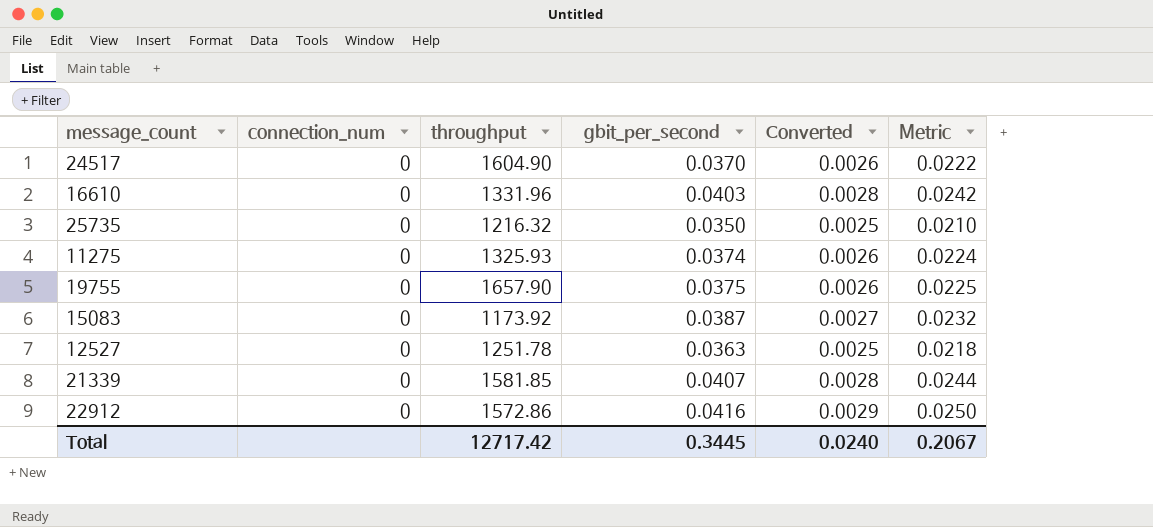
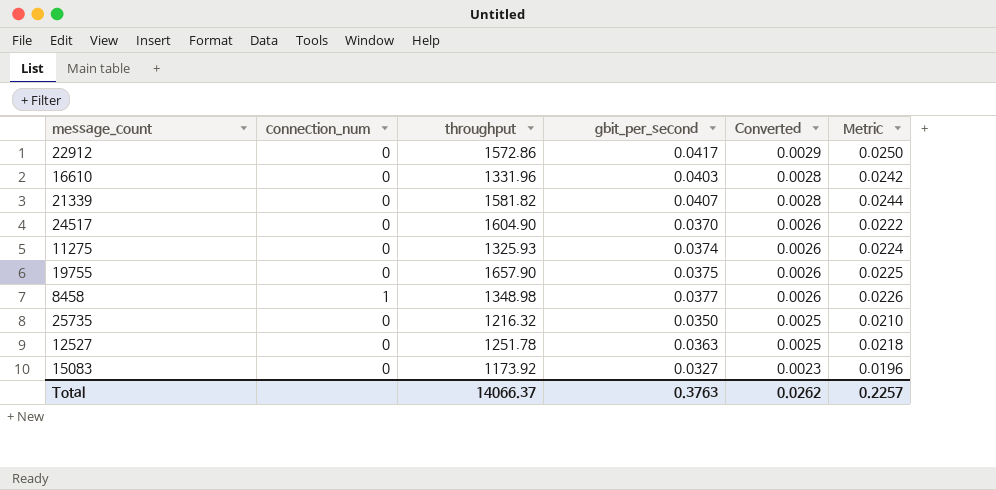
row order: none -> Converted descending
22912 | gbit_per_second: 0.0416 -> 0.0417
21339 | throughput: 1581.85 -> 1581.82
row 8458: none -> 1 | 1348.98 | 0.0377 | 0.0026 | 0.0226
15083 | gbit_per_second: 0.0387 -> 0.0327
15083 | Converted: 0.0027 -> 0.0023
15083 | Metric: 0.0232 -> 0.0196
Total | throughput: 12717.42 -> 14066.37
Total | gbit_per_second: 0.3445 -> 0.3763
Total | Converted: 0.0240 -> 0.0262
Total | Metric: 0.2067 -> 0.2257

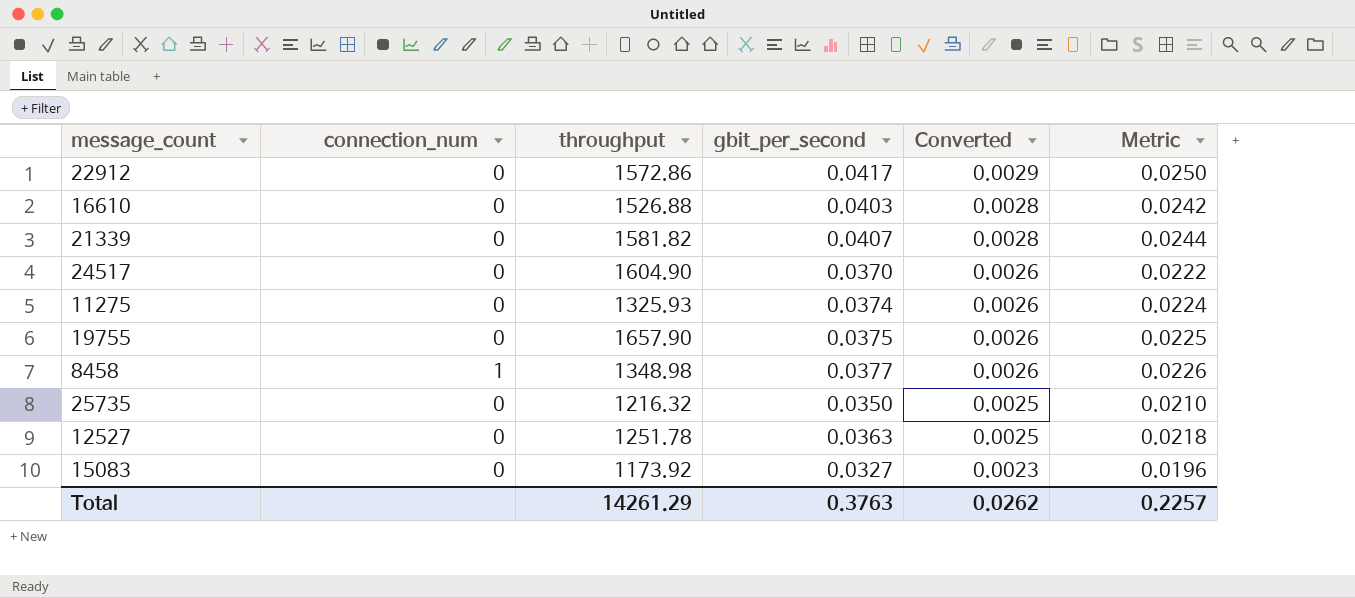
16610 | throughput: 1331.96 -> 1526.88
Total | throughput: 14066.37 -> 14261.29

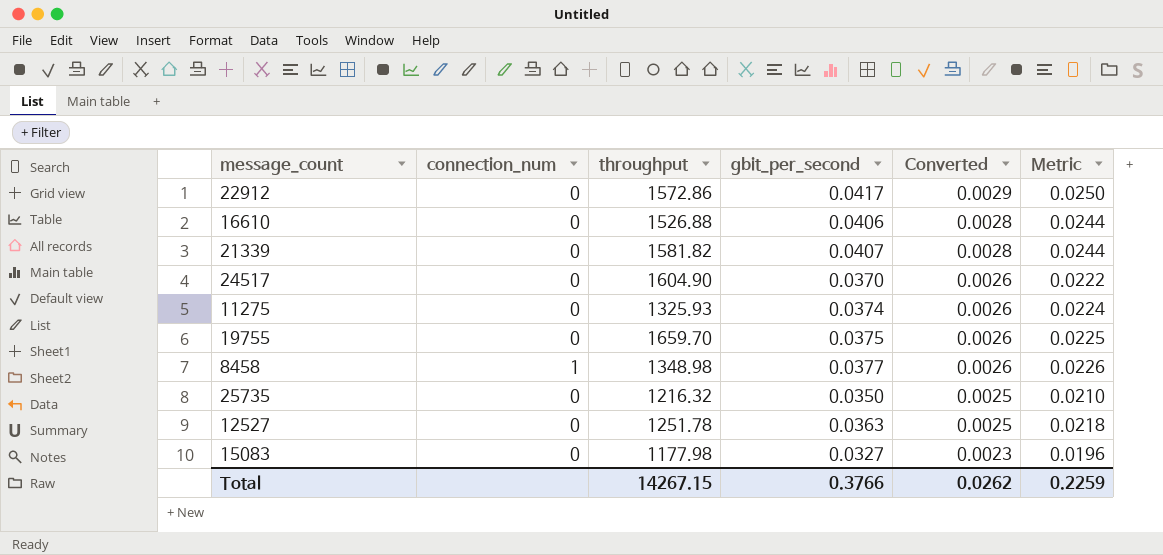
16610 | gbit_per_second: 0.0403 -> 0.0406
16610 | Metric: 0.0242 -> 0.0244
19755 | throughput: 1657.90 -> 1659.70
15083 | throughput: 1173.92 -> 1177.98
Total | throughput: 14261.29 -> 14267.15
Total | gbit_per_second: 0.3763 -> 0.3766
Total | Metric: 0.2257 -> 0.2259

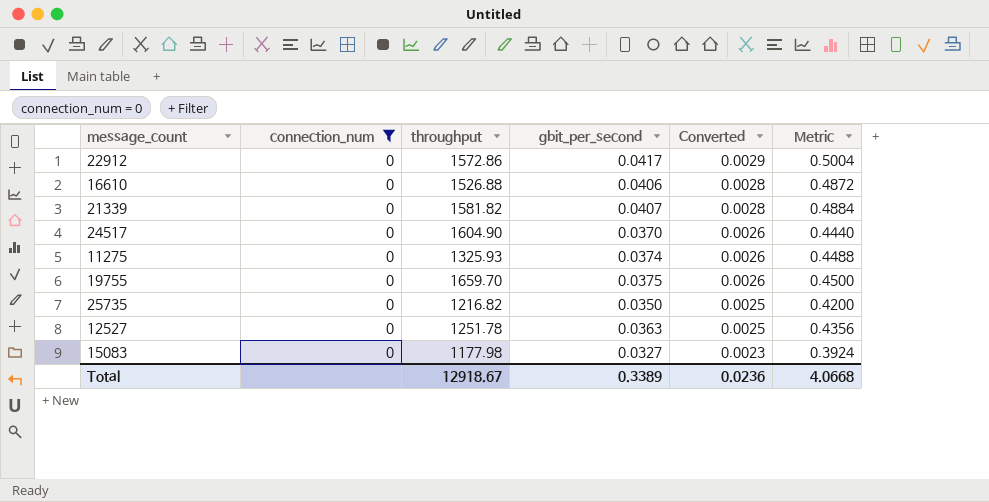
filter: none -> connection_num = 0
column Metric | formula: [gbit_per_second] * 0.6 -> [gbit_per_second] * 12
25735 | throughput: 1216.32 -> 1216.82
Total | throughput: 14267.15 -> 12918.67
Total | gbit_per_second: 0.3766 -> 0.3389
Total | Converted: 0.0262 -> 0.0236
Total | Metric: 0.2259 -> 4.0668

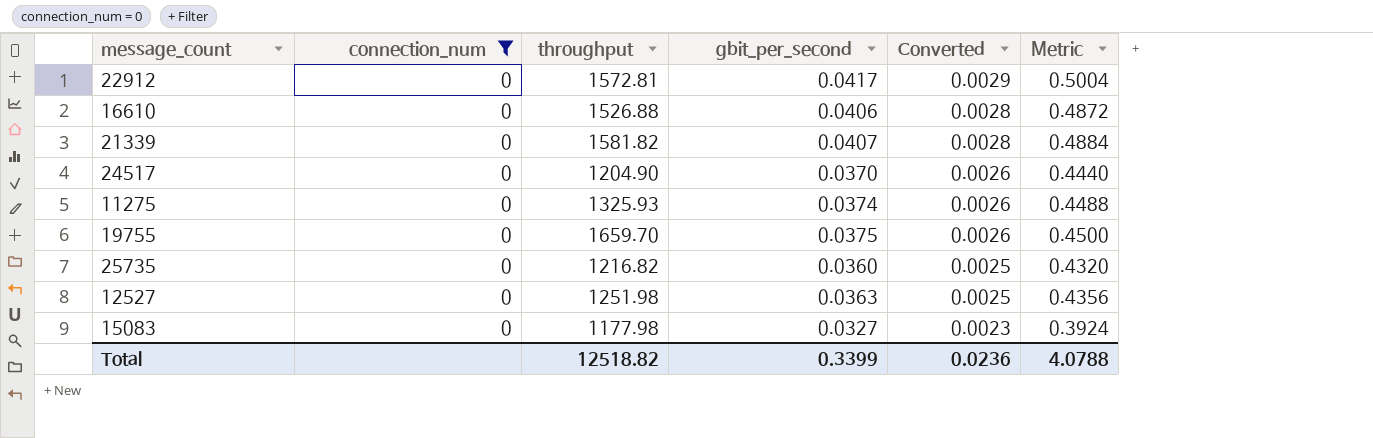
22912 | throughput: 1572.86 -> 1572.81
24517 | throughput: 1604.90 -> 1204.90
25735 | gbit_per_second: 0.0350 -> 0.0360
25735 | Metric: 0.4200 -> 0.4320
12527 | throughput: 1251.78 -> 1251.98
Total | throughput: 12918.67 -> 12518.82
Total | gbit_per_second: 0.3389 -> 0.3399
Total | Metric: 4.0668 -> 4.0788

